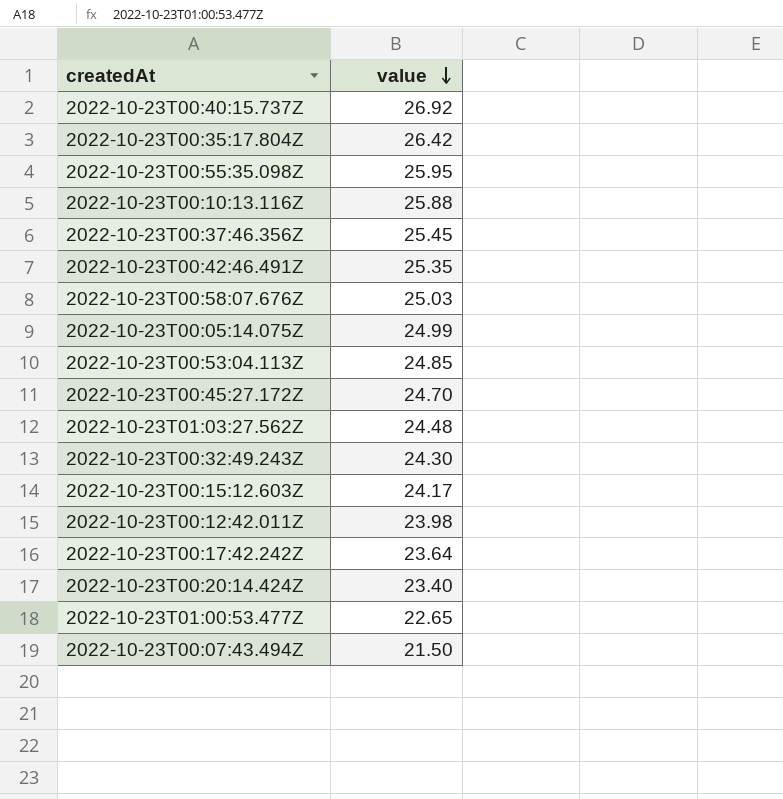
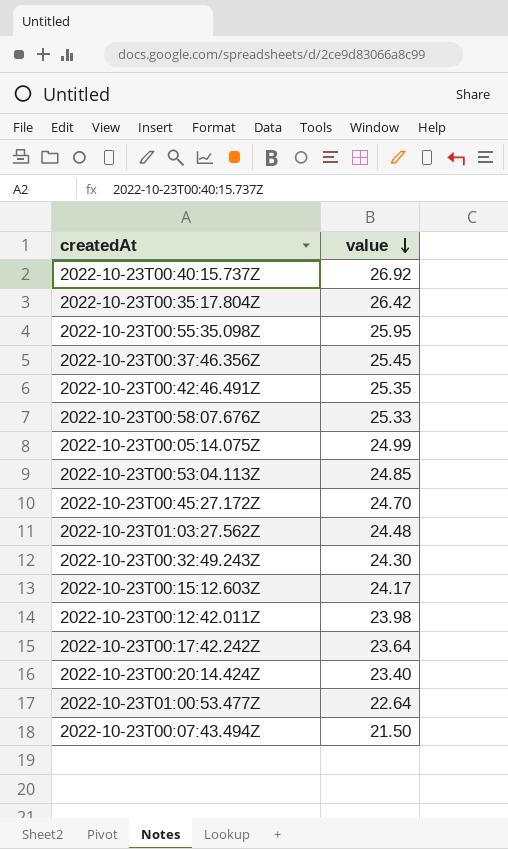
row 2022-10-23T00:10:13.116Z: 25.88 -> none
2022-10-23T00:58:07.676Z | value: 25.03 -> 25.33
2022-10-23T01:00:53.477Z | value: 22.65 -> 22.64

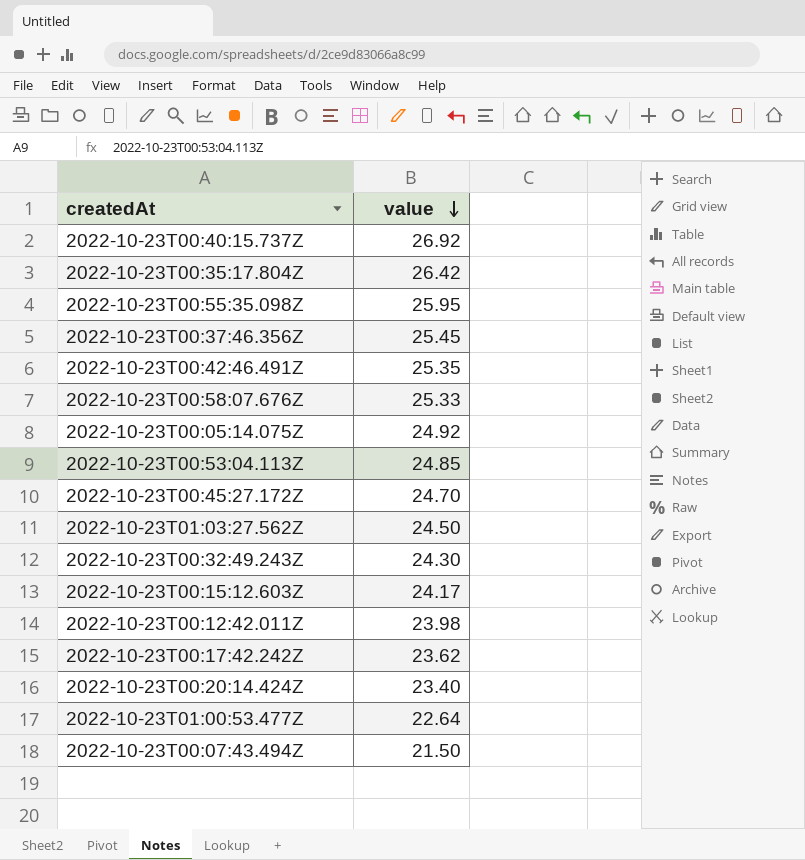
2022-10-23T00:05:14.075Z | value: 24.99 -> 24.92
2022-10-23T01:03:27.562Z | value: 24.48 -> 24.50
2022-10-23T00:17:42.242Z | value: 23.64 -> 23.62

